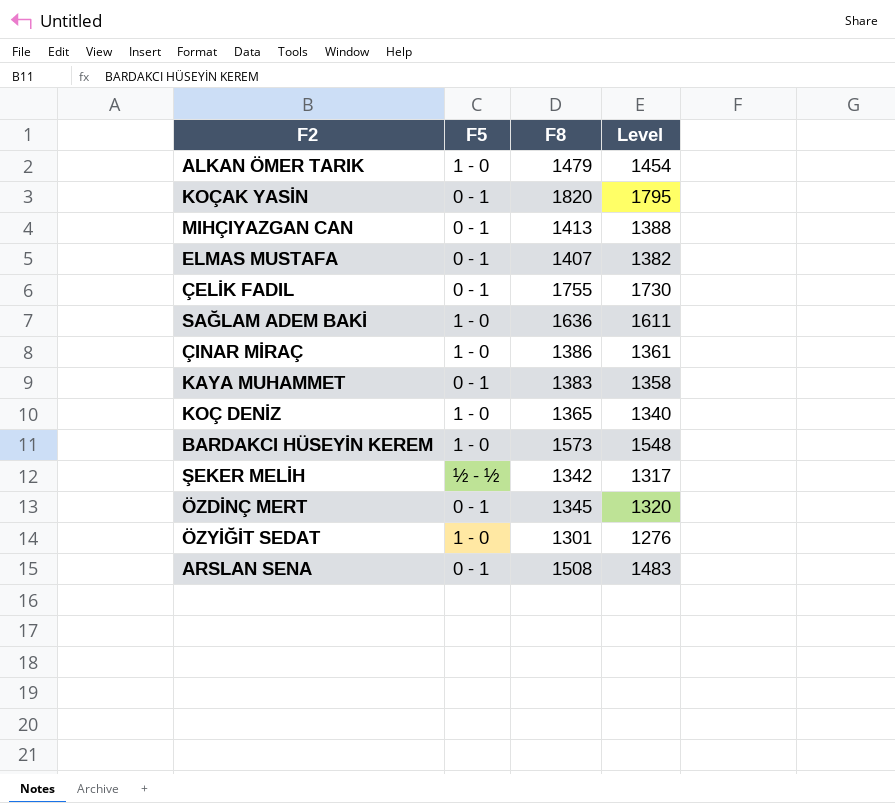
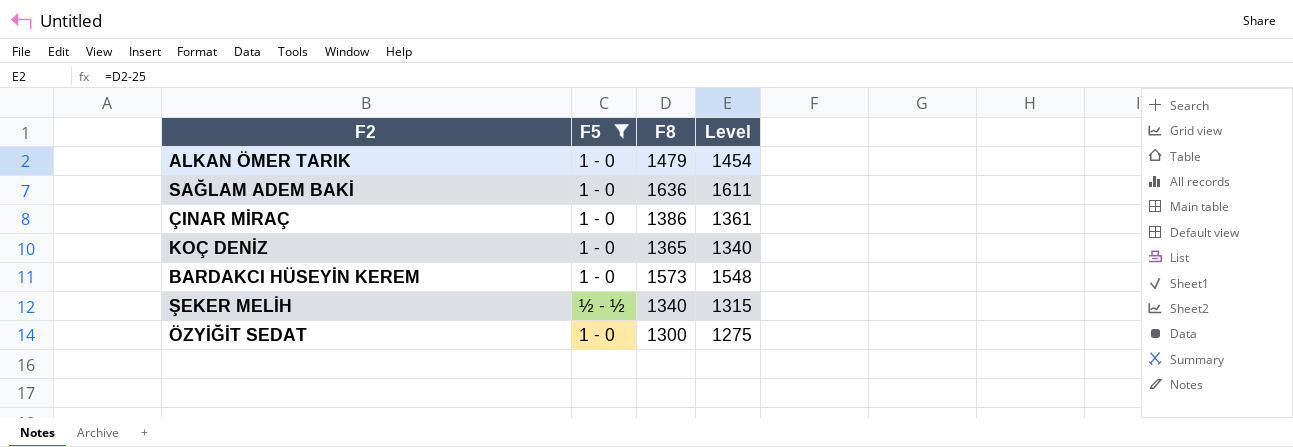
filter: none -> F5 != 0 - 1
ŞEKER MELİH | F8: 1342 -> 1340
ŞEKER MELİH | Level: 1317 -> 1315
ÖZYİĞİT SEDAT | F8: 1301 -> 1300
ÖZYİĞİT SEDAT | Level: 1276 -> 1275

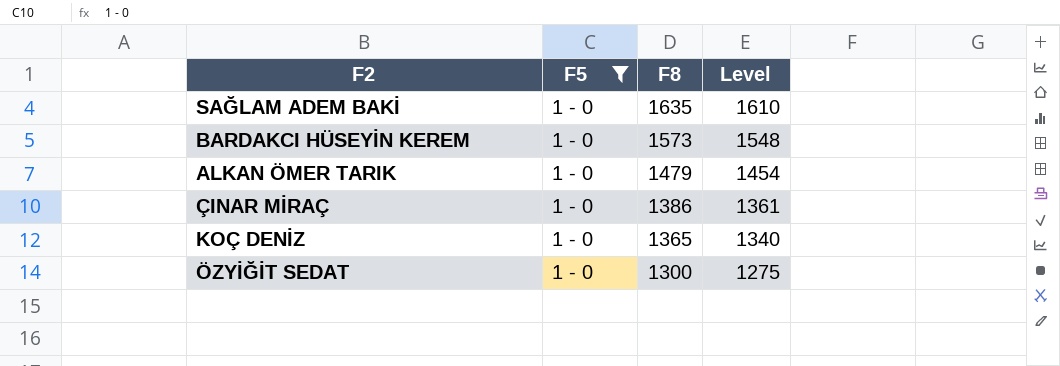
row order: none -> F8 descending
row ŞEKER MELİH: ½ - ½ | 1340 | 1315 -> none
SAĞLAM ADEM BAKİ | F8: 1636 -> 1635
SAĞLAM ADEM BAKİ | Level: 1611 -> 1610

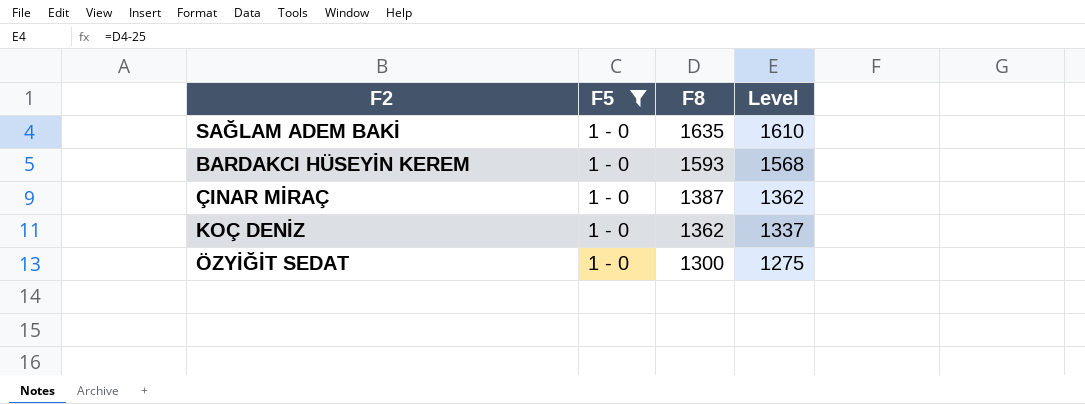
row ALKAN ÖMER TARIK: 1 - 0 | 1479 | 1454 -> none
BARDAKCI HÜSEYİN KEREM | F8: 1573 -> 1593
BARDAKCI HÜSEYİN KEREM | Level: 1548 -> 1568
ÇINAR MİRAÇ | F8: 1386 -> 1387
ÇINAR MİRAÇ | Level: 1361 -> 1362
KOÇ DENİZ | F8: 1365 -> 1362
KOÇ DENİZ | Level: 1340 -> 1337

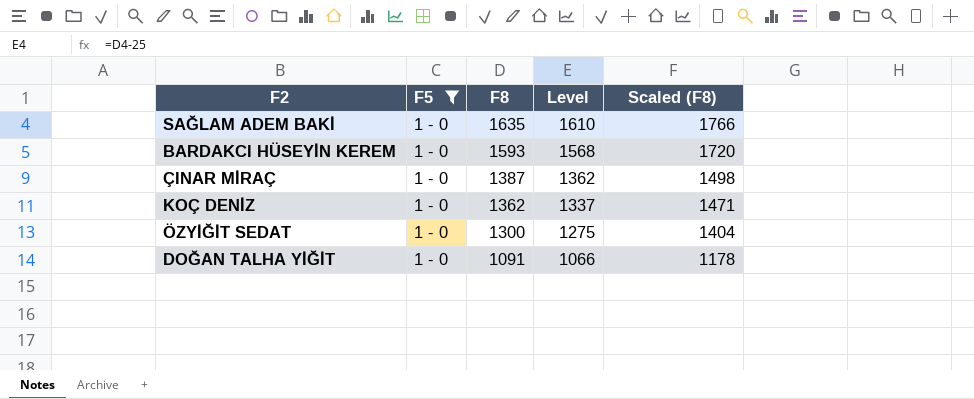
column Scaled (F8) | formula: none -> [F8] * 1.08
row DOĞAN TALHA YİĞİT: none -> 1 - 0 | 1091 | 1066 | 1178

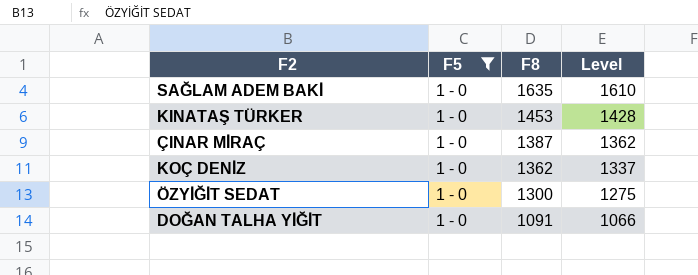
column Scaled (F8) | formula: [F8] * 1.08 -> none
row BARDAKCI HÜSEYİN KEREM: 1 - 0 | 1593 | 1568 | 1720 -> none
row KINATAŞ TÜRKER: none -> 1 - 0 | 1453 | 1428

